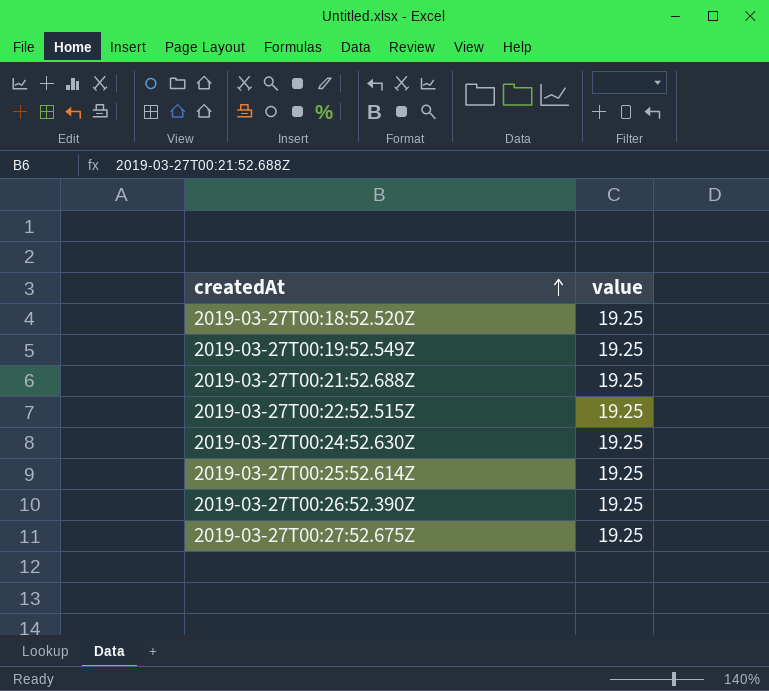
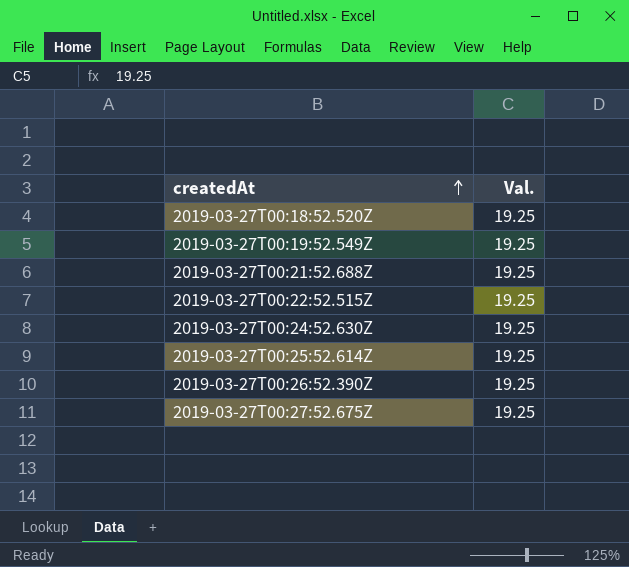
column name: value -> Val.

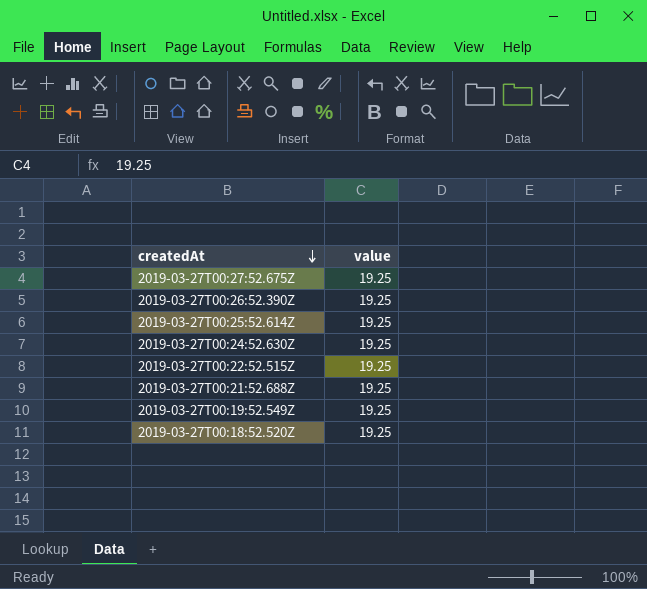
row order: createdAt ascending -> createdAt descending
column name: Val. -> value

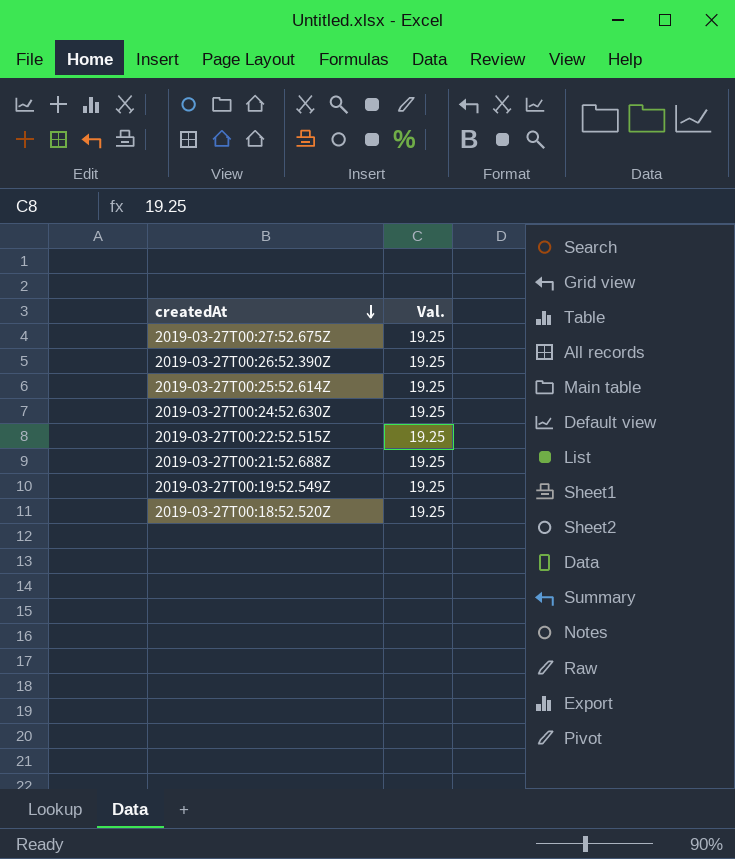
column name: value -> Val.

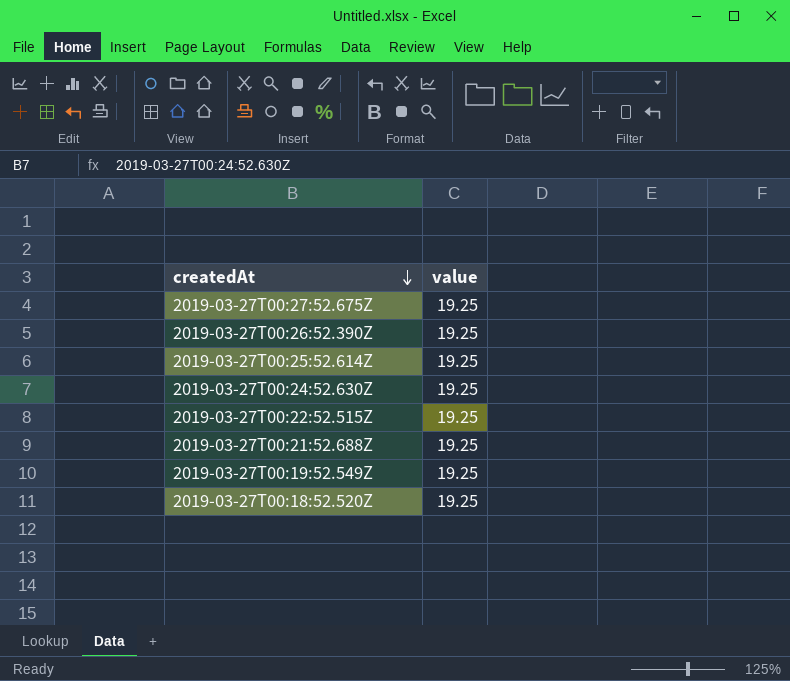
column name: Val. -> value

